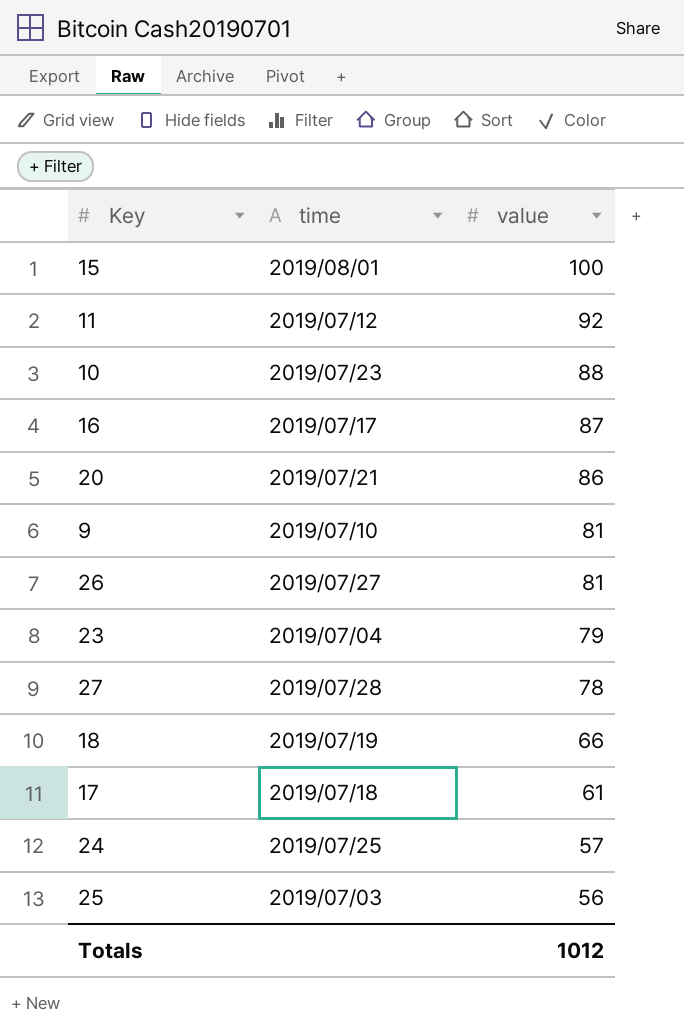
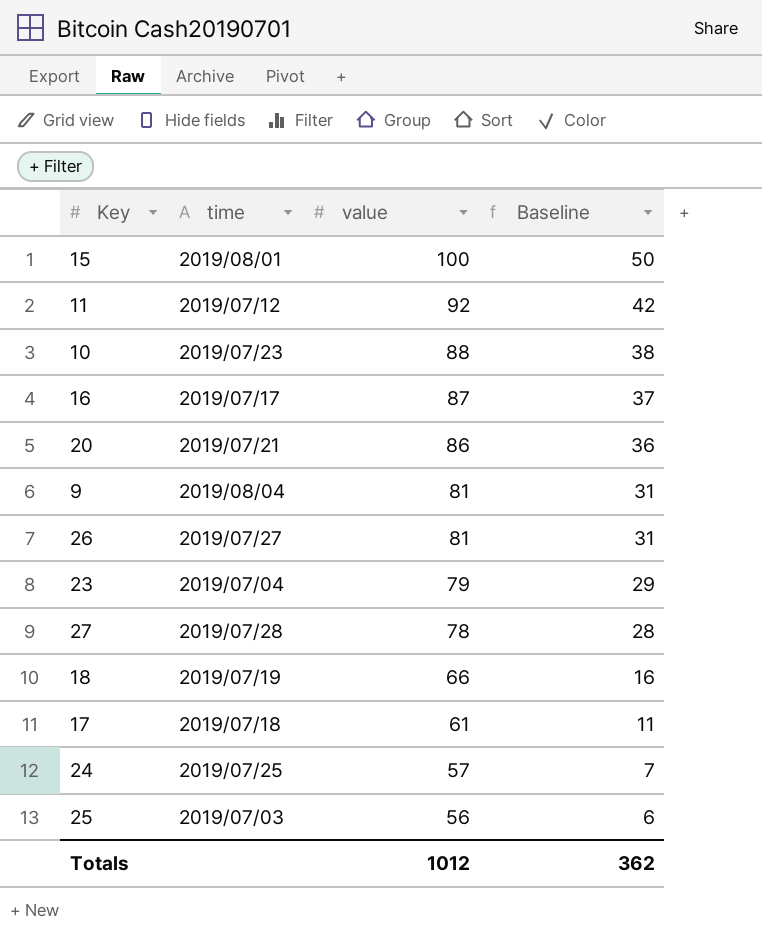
column Baseline | formula: none -> [value] - 50
9 | time: 2019/07/10 -> 2019/08/04

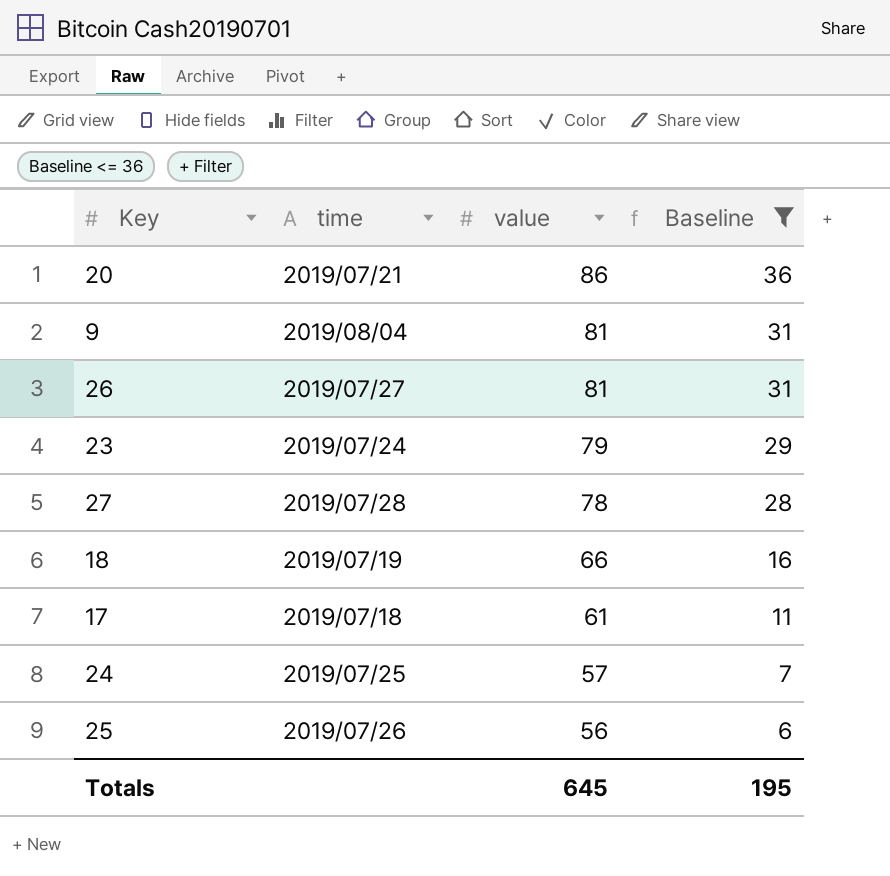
filter: none -> Baseline <= 36
23 | time: 2019/07/04 -> 2019/07/24
25 | time: 2019/07/03 -> 2019/07/26
Totals | value: 1012 -> 645
Totals | Baseline: 362 -> 195

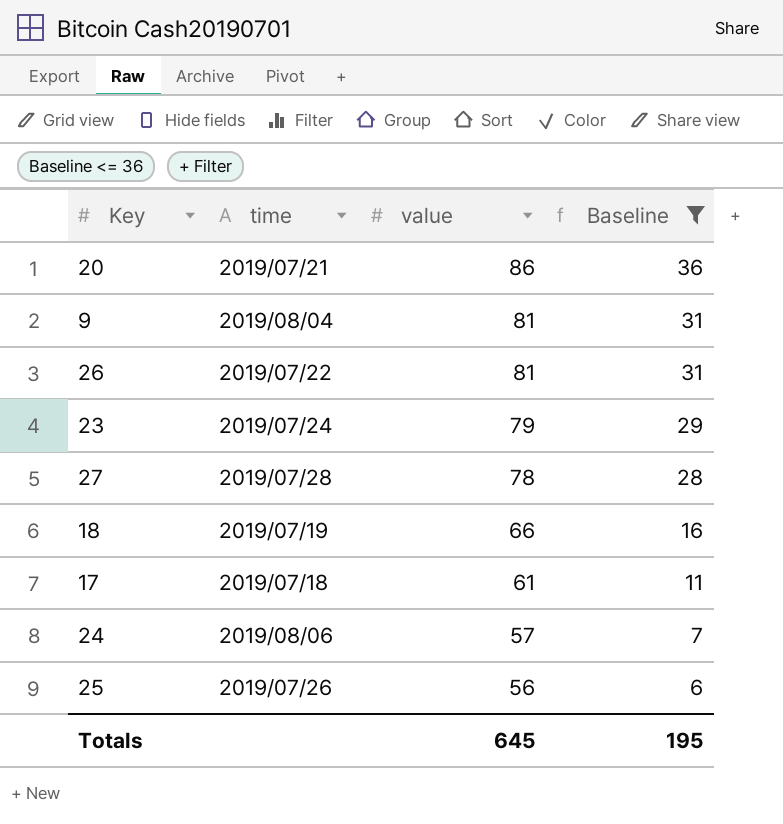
26 | time: 2019/07/27 -> 2019/07/22
24 | time: 2019/07/25 -> 2019/08/06

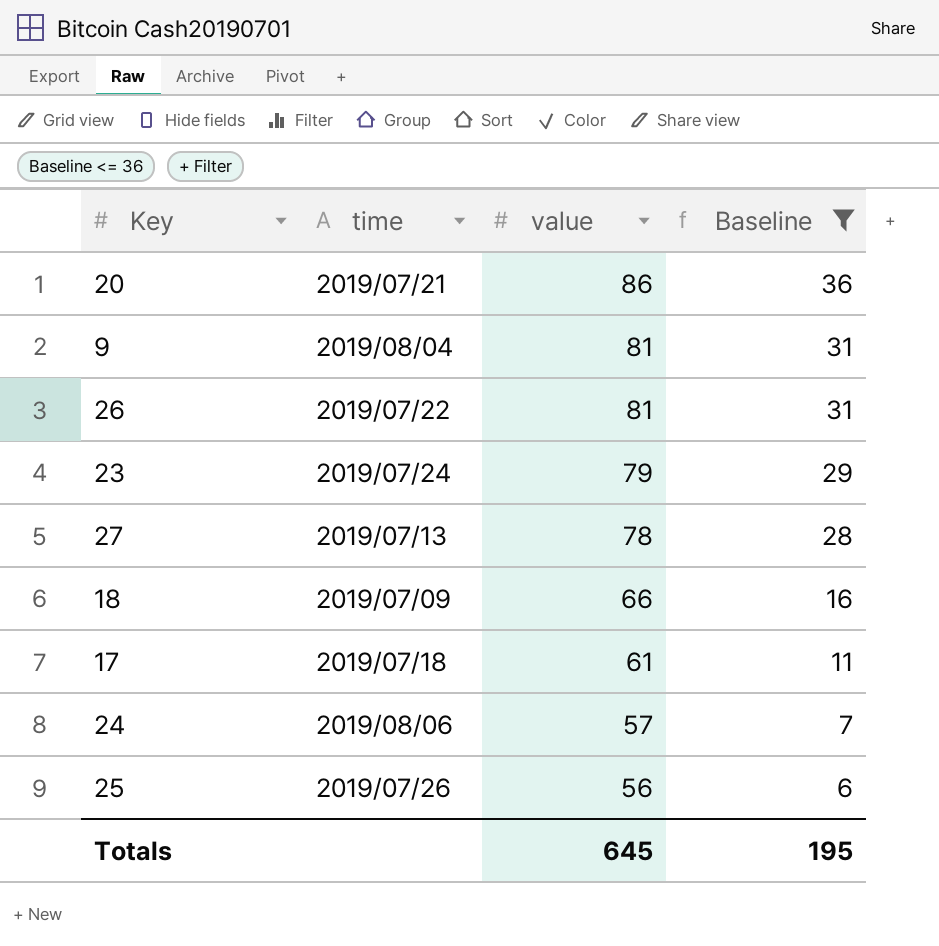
27 | time: 2019/07/28 -> 2019/07/13
18 | time: 2019/07/19 -> 2019/07/09

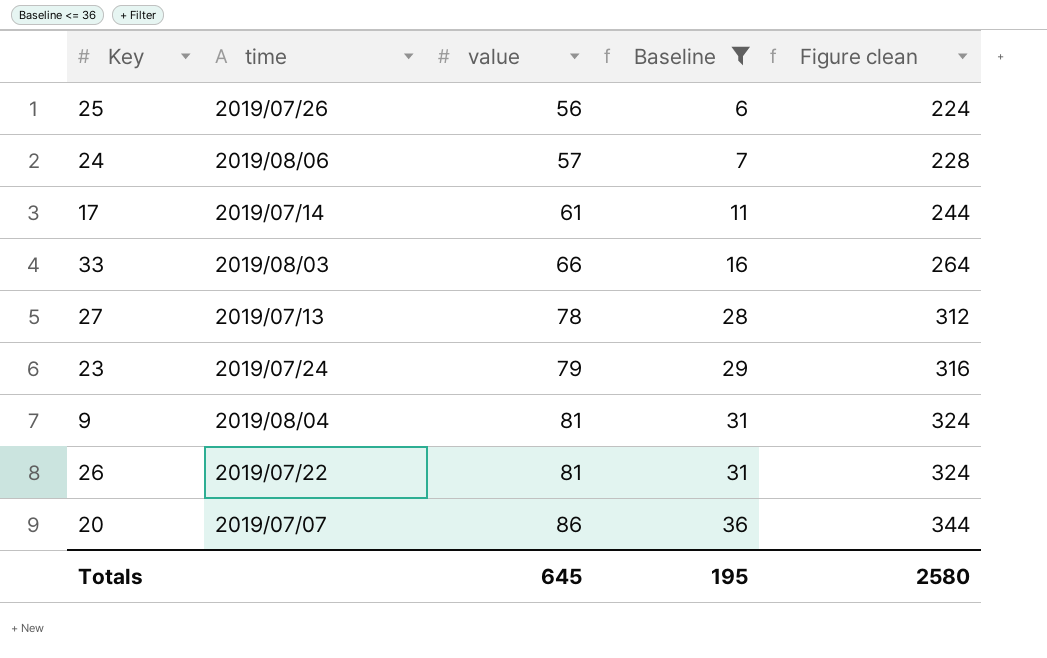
row order: value descending -> value ascending
column Figure clean | formula: none -> [value] * 4
row 18: 2019/07/09 | 66 | 16 -> none
17 | time: 2019/07/18 -> 2019/07/14
row 33: none -> 2019/08/03 | 66 | 16 | 264
20 | time: 2019/07/21 -> 2019/07/07

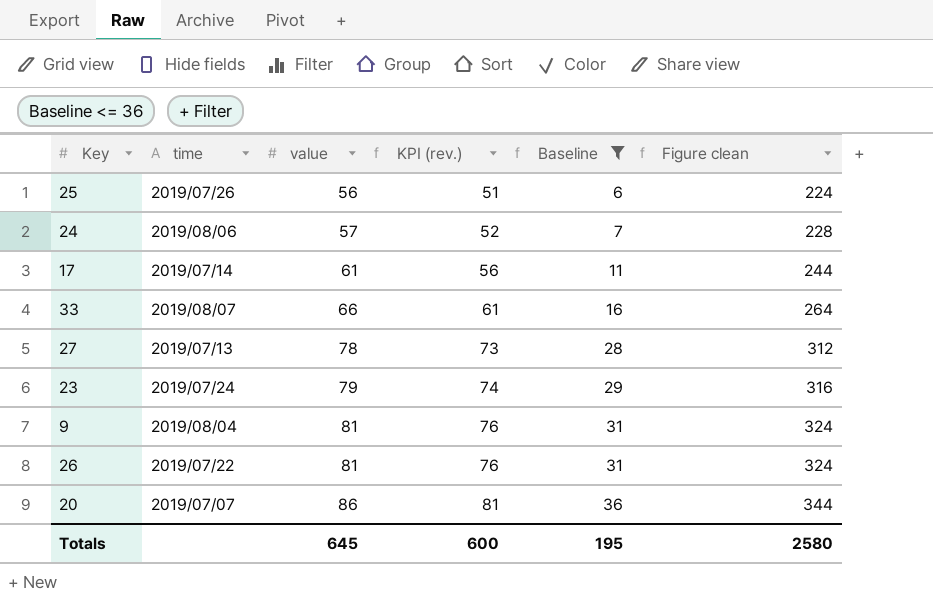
column KPI (rev.) | formula: none -> [value] - 5
33 | time: 2019/08/03 -> 2019/08/07

